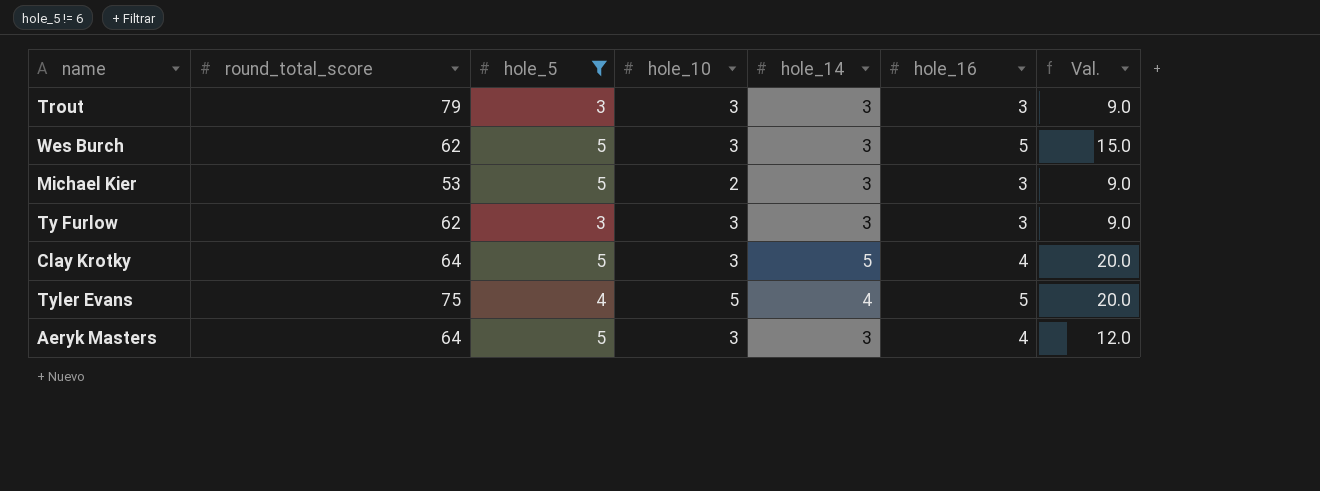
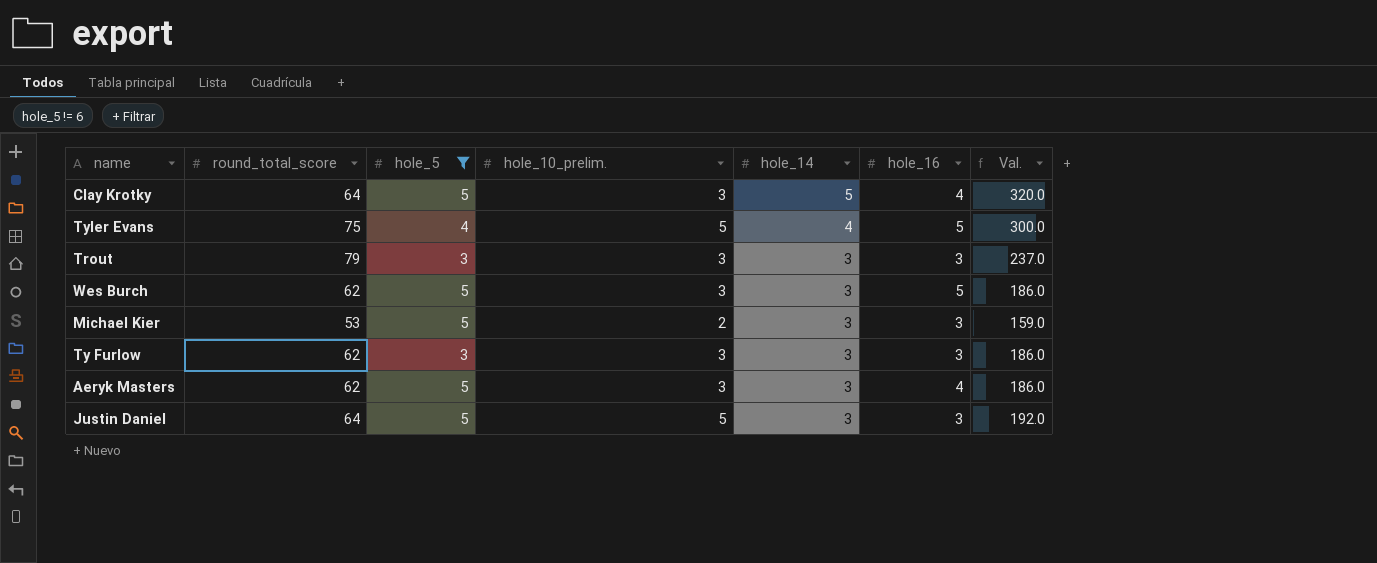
row order: none -> hole_14 descending
column name: hole_10 -> hole_10_prelim.
column Val. | formula: [hole_14] * [hole_16] -> [round_total_score] * [hole_14]
Aeryk Masters | round_total_score: 64 -> 62
row Justin Daniel: none -> 64 | 5 | 5 | 3 | 3 | 192.0

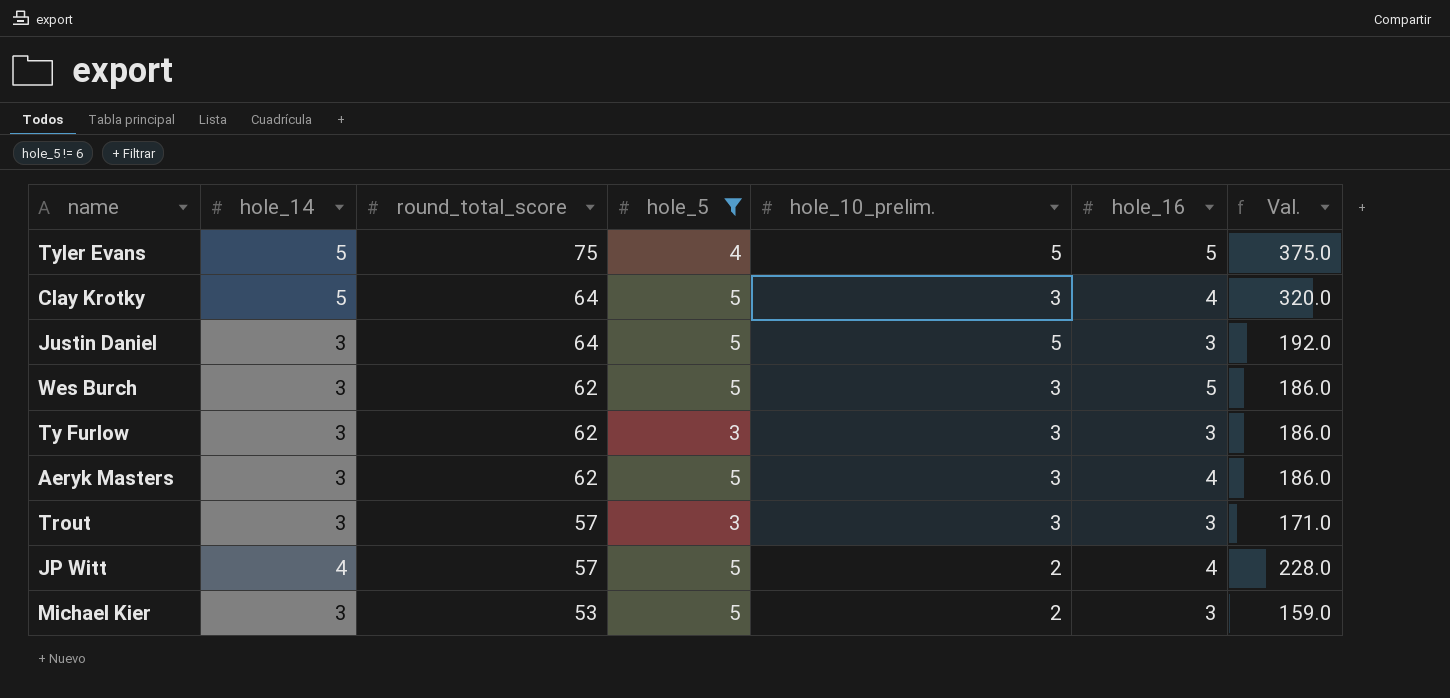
row order: hole_14 descending -> round_total_score descending
column hole_14 | position: 5 -> 2
Tyler Evans | hole_14: 4 -> 5
Tyler Evans | Val.: 300.0 -> 375.0
Trout | round_total_score: 79 -> 57
Trout | Val.: 237.0 -> 171.0
row JP Witt: none -> 4 | 57 | 5 | 2 | 4 | 228.0

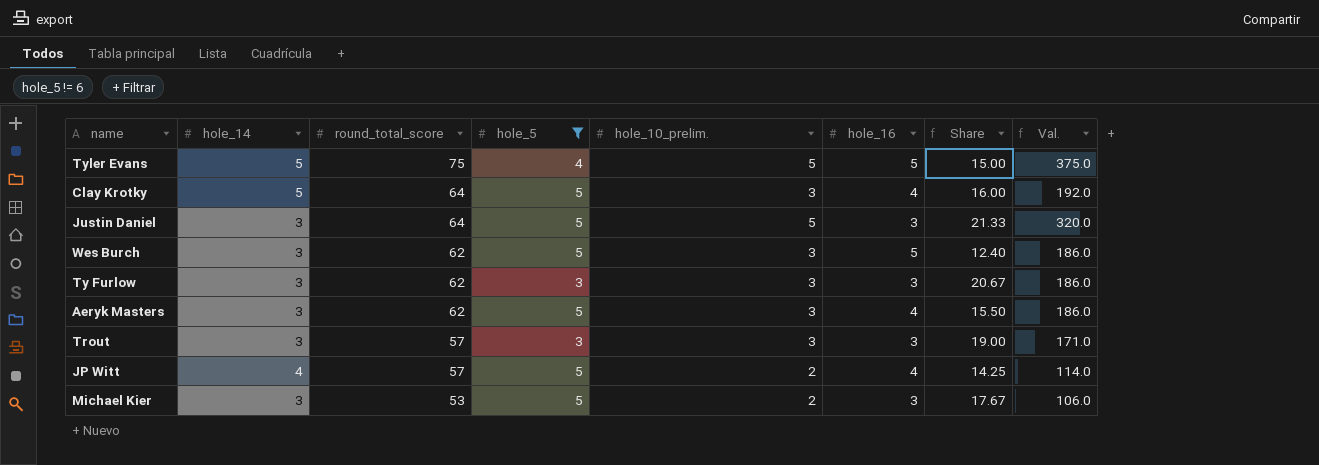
column Share | formula: none -> [round_total_score] / [hole_16]
column Val. | formula: [hole_14] * [round_total_score] -> [round_total_score] * [hole_10_prelim.]

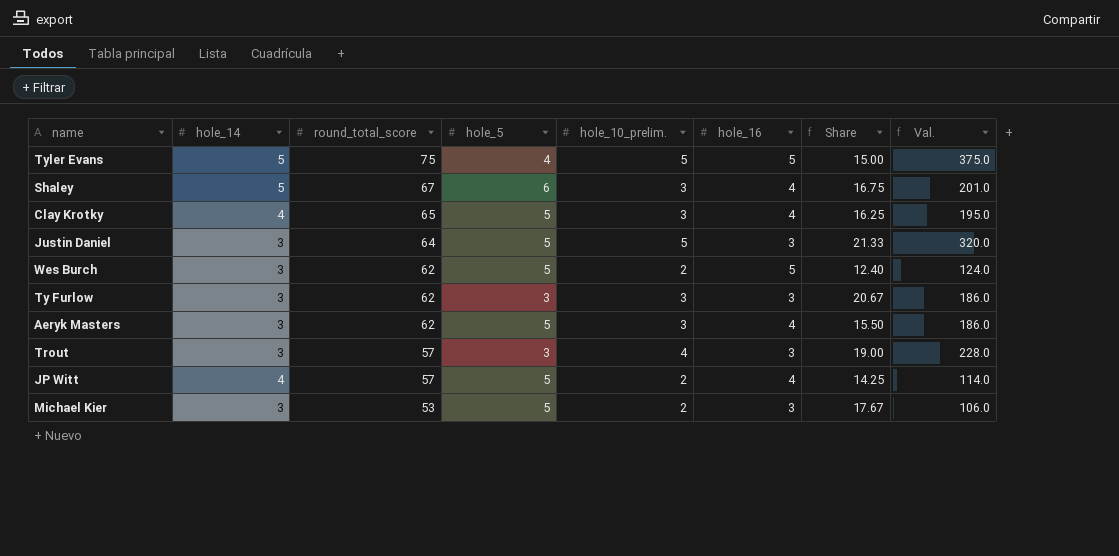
filter: hole_5 != 6 -> none
Clay Krotky | hole_14: 5 -> 4
Clay Krotky | round_total_score: 64 -> 65
Clay Krotky | Share: 16.00 -> 16.25
Clay Krotky | Val.: 192.0 -> 195.0
Wes Burch | hole_10_prelim.: 3 -> 2
Wes Burch | Val.: 186.0 -> 124.0
Trout | hole_10_prelim.: 3 -> 4
Trout | Val.: 171.0 -> 228.0

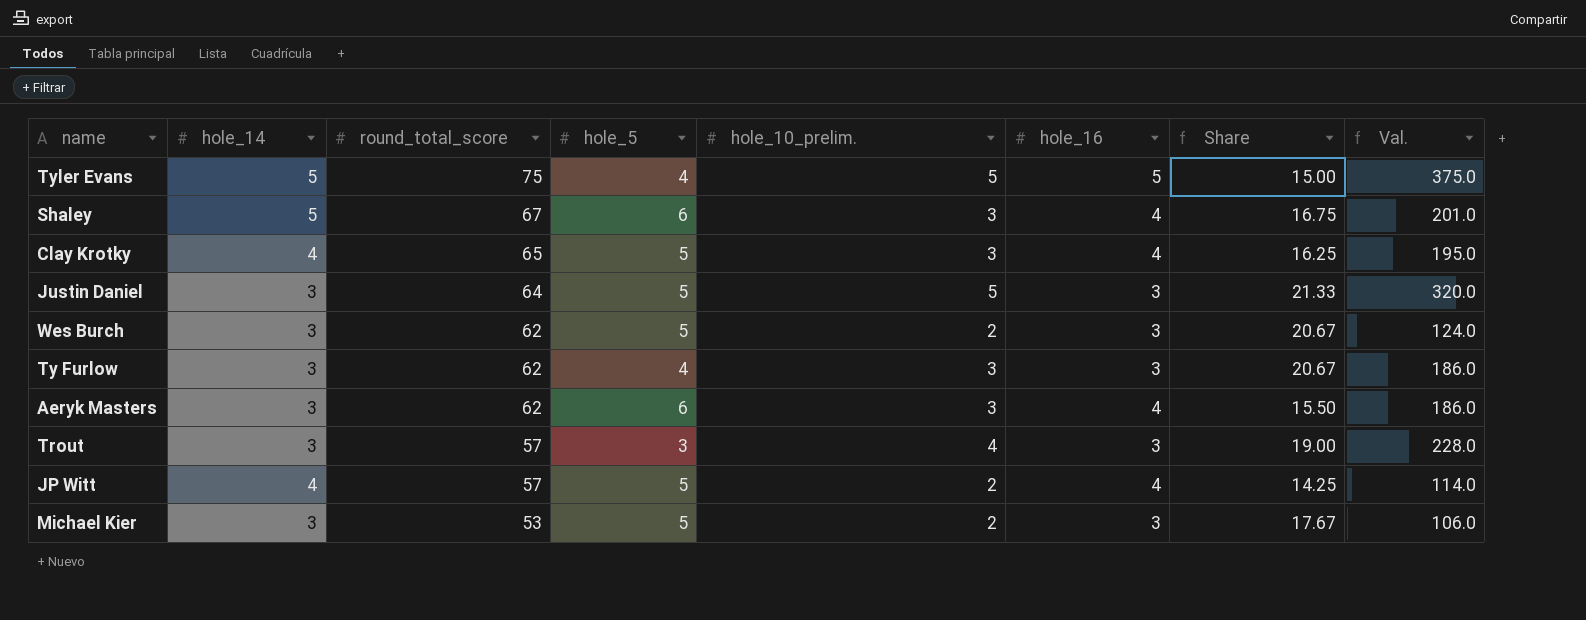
Wes Burch | hole_16: 5 -> 3
Wes Burch | Share: 12.40 -> 20.67
Ty Furlow | hole_5: 3 -> 4
Aeryk Masters | hole_5: 5 -> 6

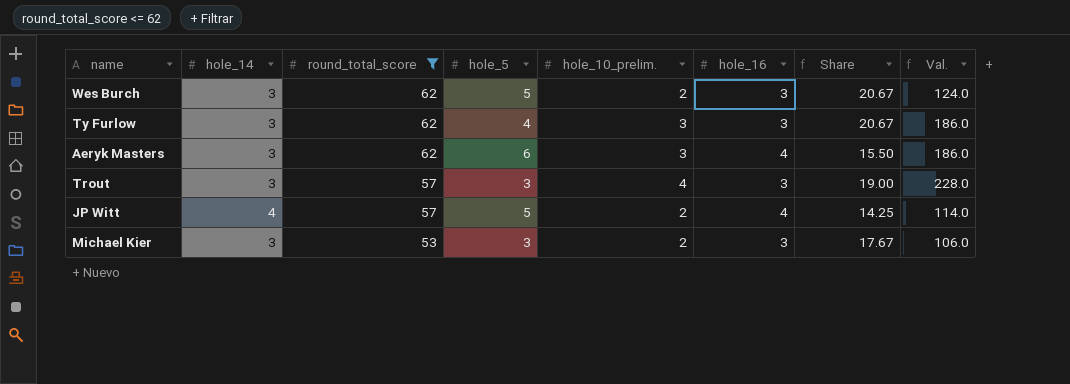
filter: none -> round_total_score <= 62
Michael Kier | hole_5: 5 -> 3

